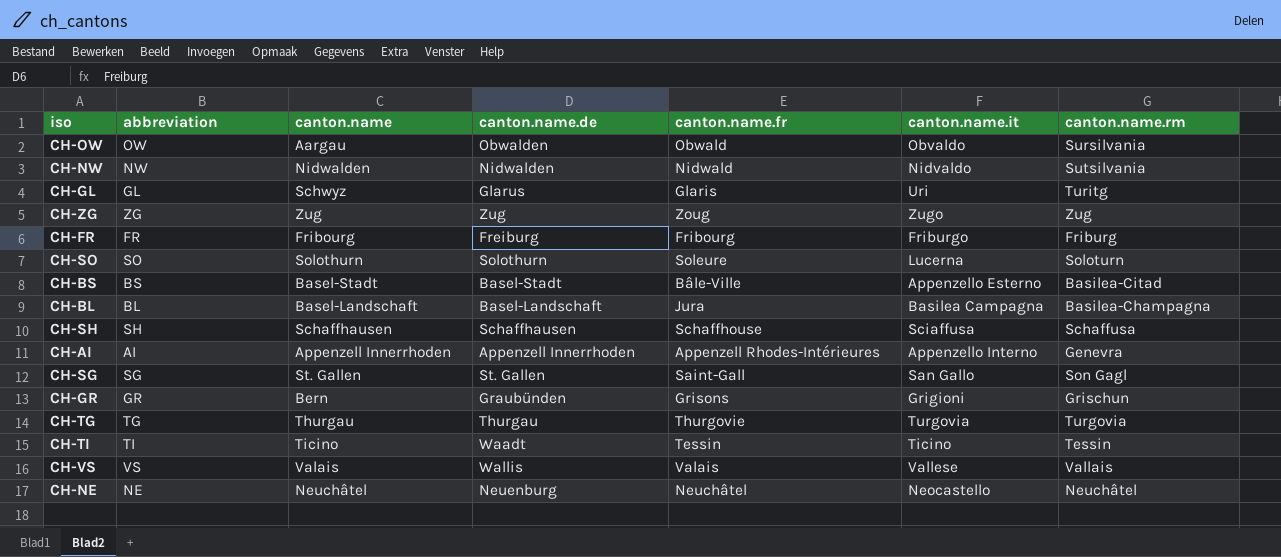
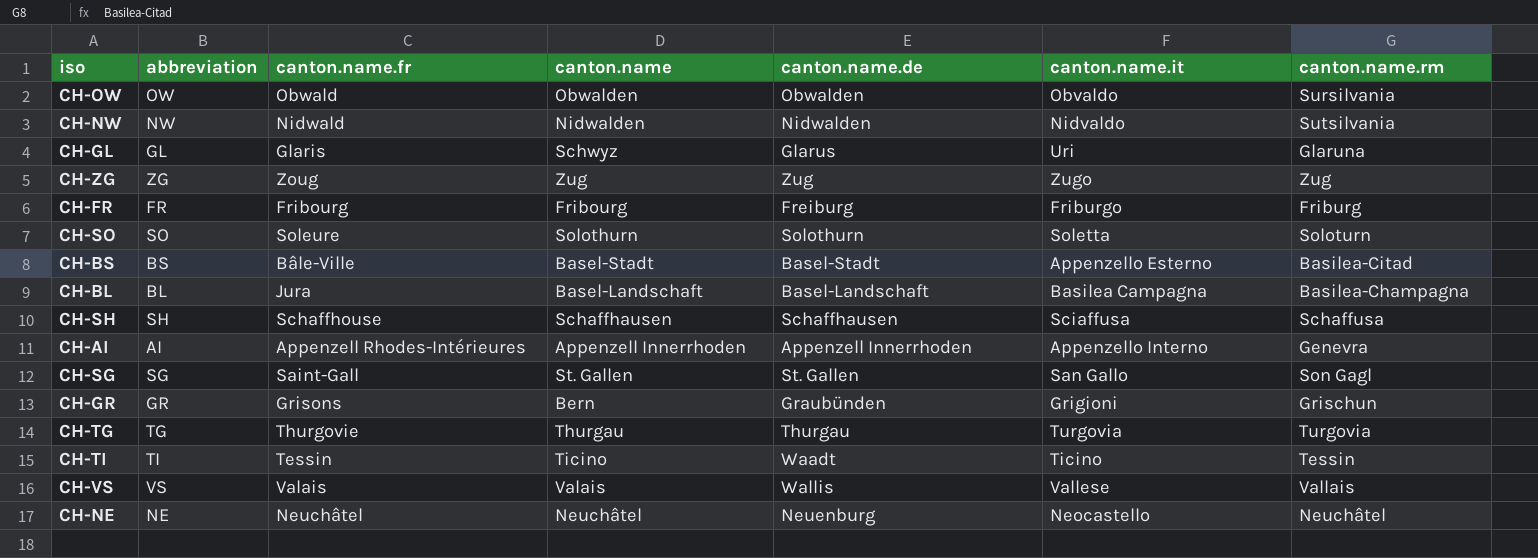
column canton.name.fr | position: 5 -> 3
CH-OW | canton.name: Aargau -> Obwalden
CH-GL | canton.name.rm: Turitg -> Glaruna
CH-SO | canton.name.it: Lucerna -> Soletta

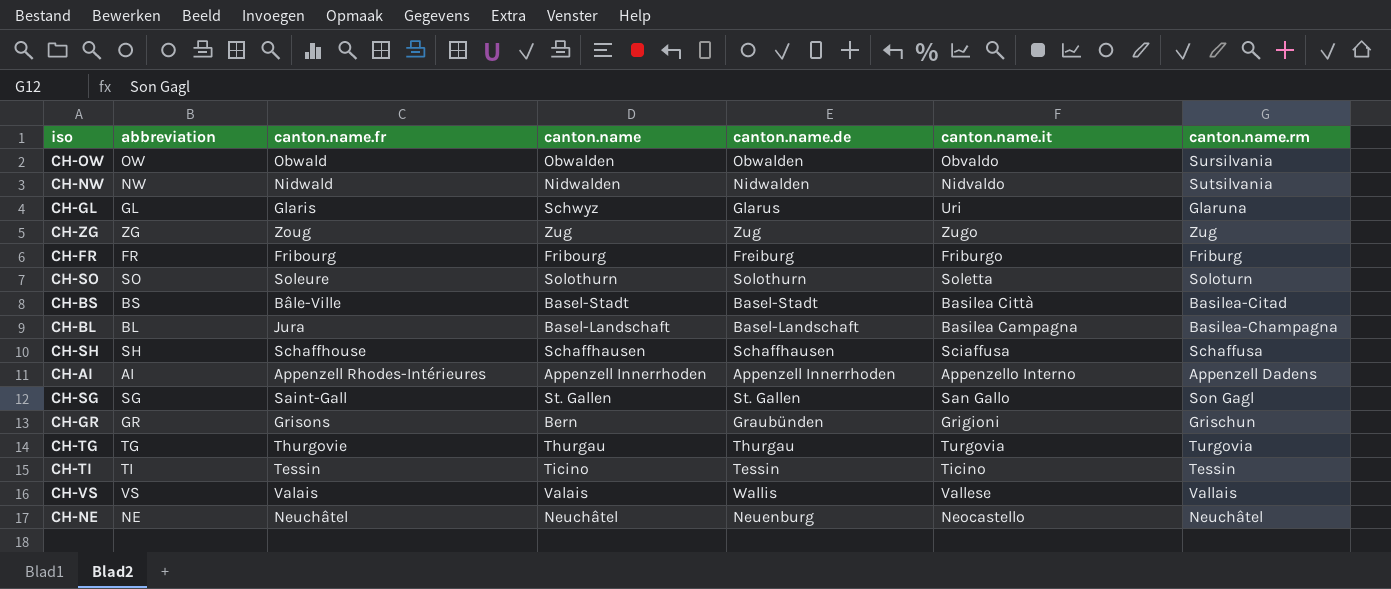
CH-BS | canton.name.it: Appenzello Esterno -> Basilea Città
CH-AI | canton.name.rm: Genevra -> Appenzell Dadens
CH-TI | canton.name.de: Waadt -> Tessin

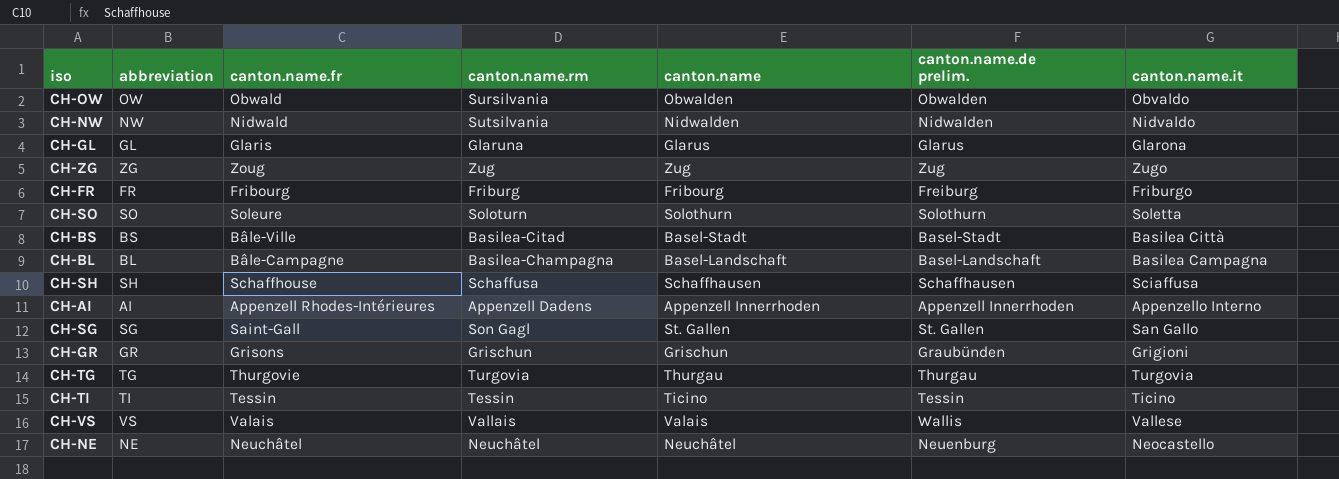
column canton.name.rm | position: 7 -> 4
column name: canton.name.de -> canton.name.de prelim.
CH-GL | canton.name: Schwyz -> Glarus
CH-GL | canton.name.it: Uri -> Glarona
CH-BL | canton.name.fr: Jura -> Bâle-Campagne
CH-GR | canton.name: Bern -> Grischun

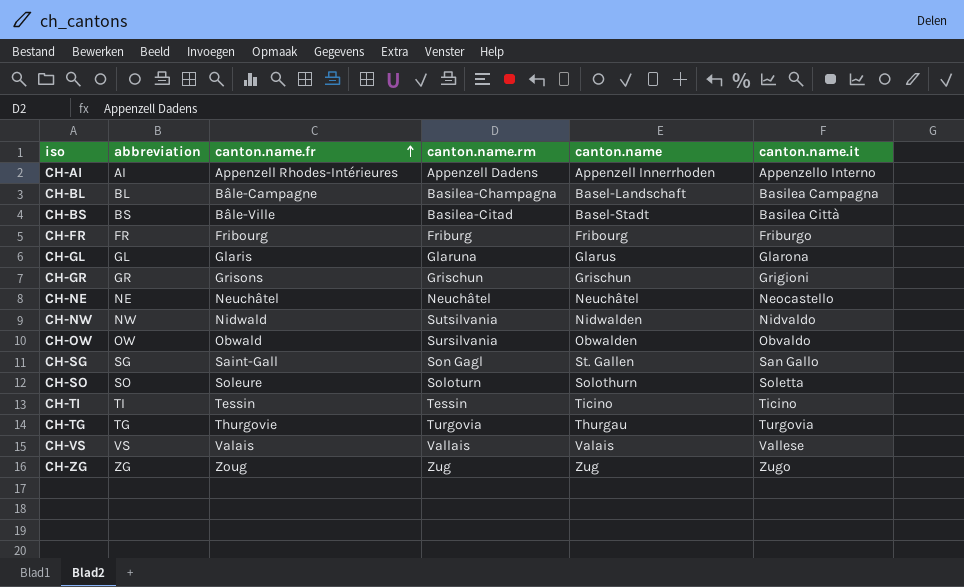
row order: none -> canton.name.fr ascending
column canton.name.de prelim. | position: 6 -> none
row CH-SH: SH | Schaffhouse | Schaffusa | Schaffhausen | Schaffhausen | Sciaffusa -> none

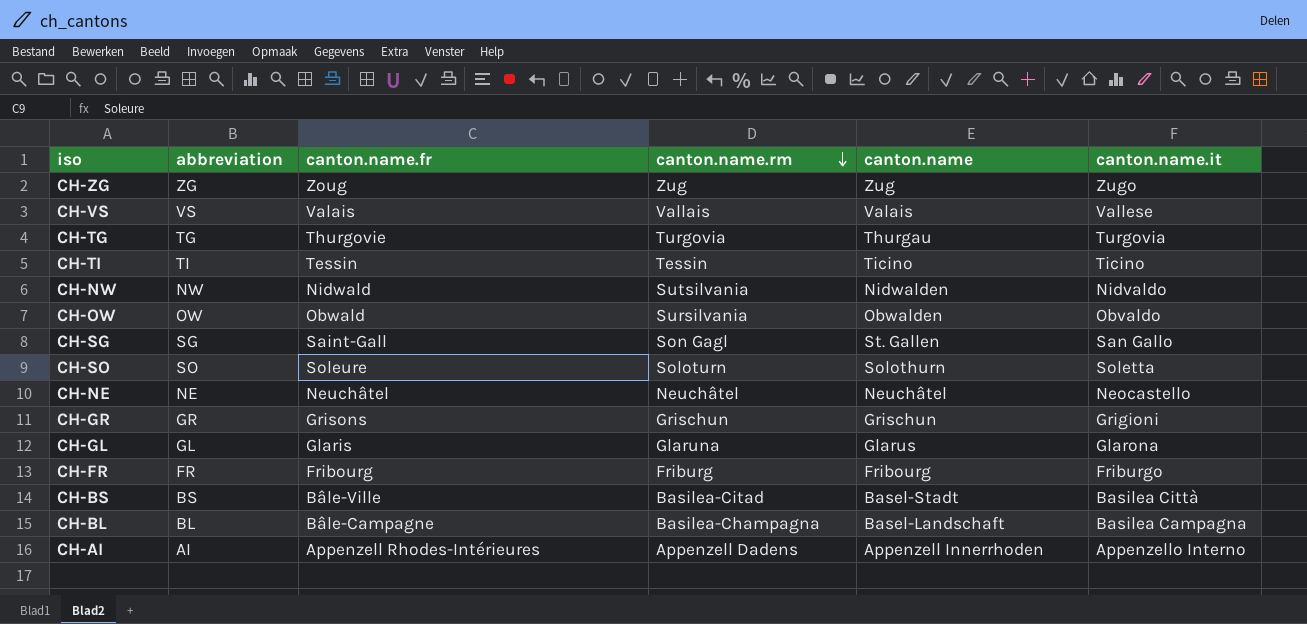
row order: canton.name.fr ascending -> canton.name.rm descending

